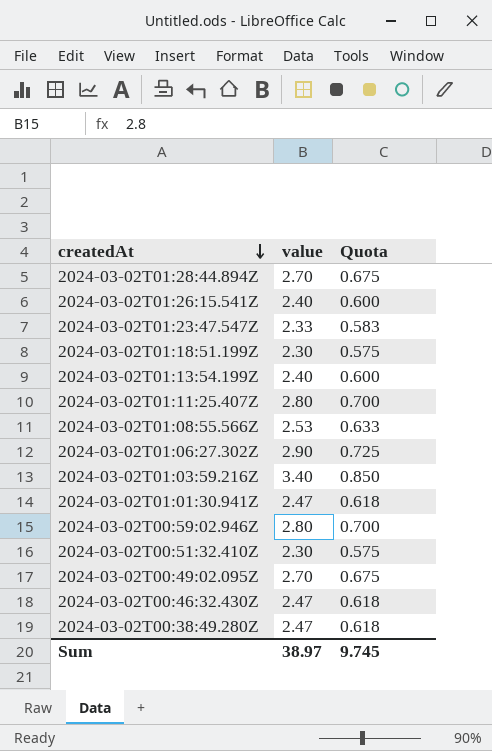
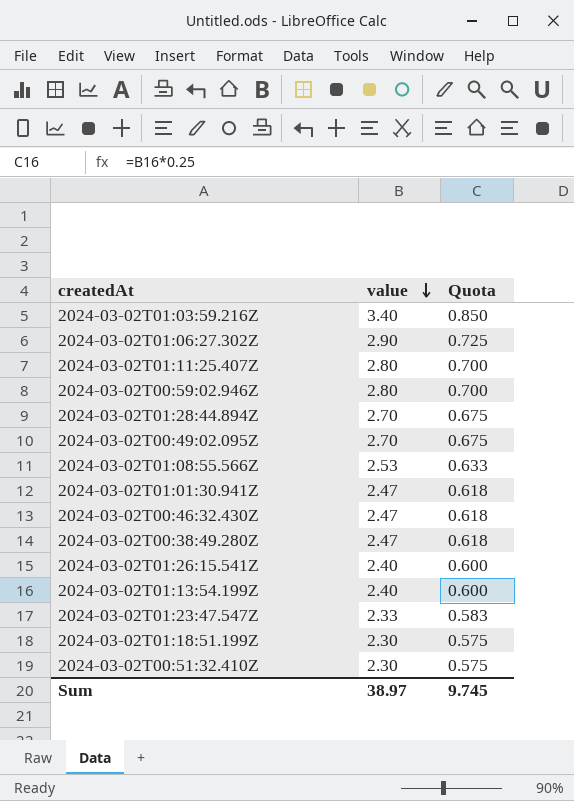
row order: createdAt descending -> value descending

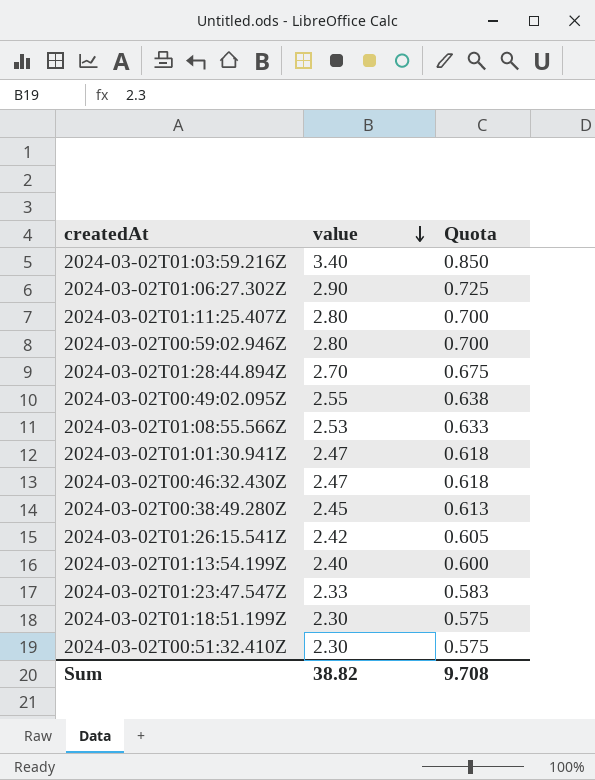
2024-03-02T00:49:02.095Z | value: 2.70 -> 2.55
2024-03-02T00:49:02.095Z | Quota: 0.675 -> 0.638
2024-03-02T00:38:49.280Z | value: 2.47 -> 2.45
2024-03-02T00:38:49.280Z | Quota: 0.618 -> 0.613
2024-03-02T01:26:15.541Z | value: 2.40 -> 2.42
2024-03-02T01:26:15.541Z | Quota: 0.600 -> 0.605
Sum | value: 38.97 -> 38.82
Sum | Quota: 9.745 -> 9.708

